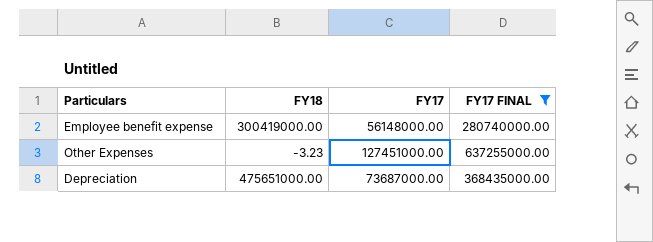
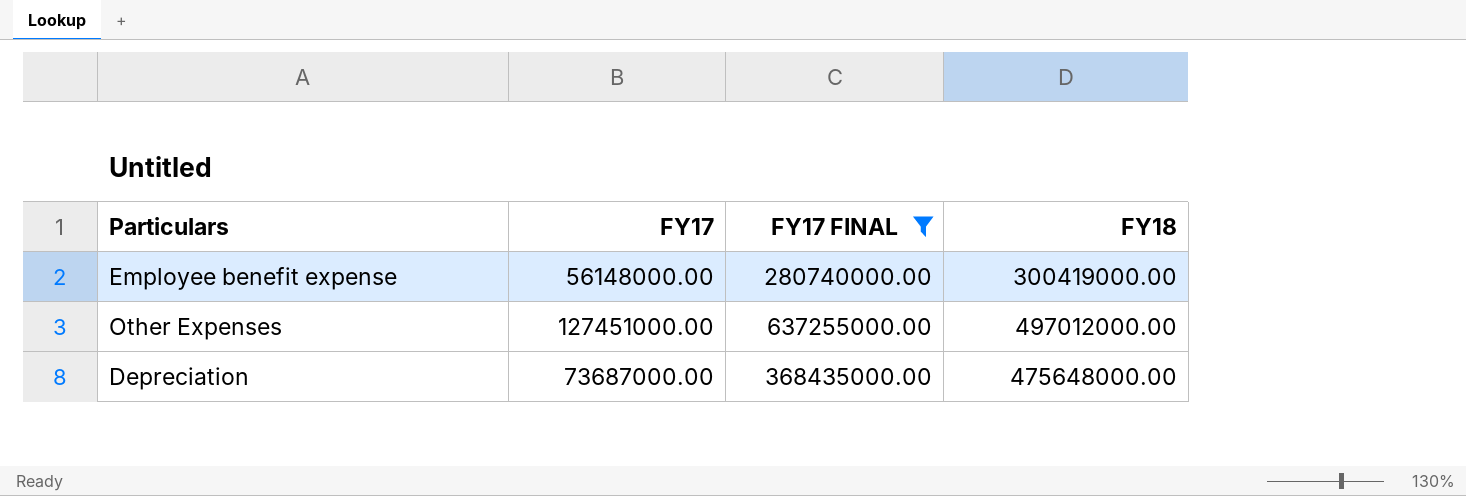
column FY18 | position: 2 -> 4
Other Expenses | FY18: -3.23 -> 497012000.00
Depreciation | FY18: 475651000.00 -> 475648000.00

